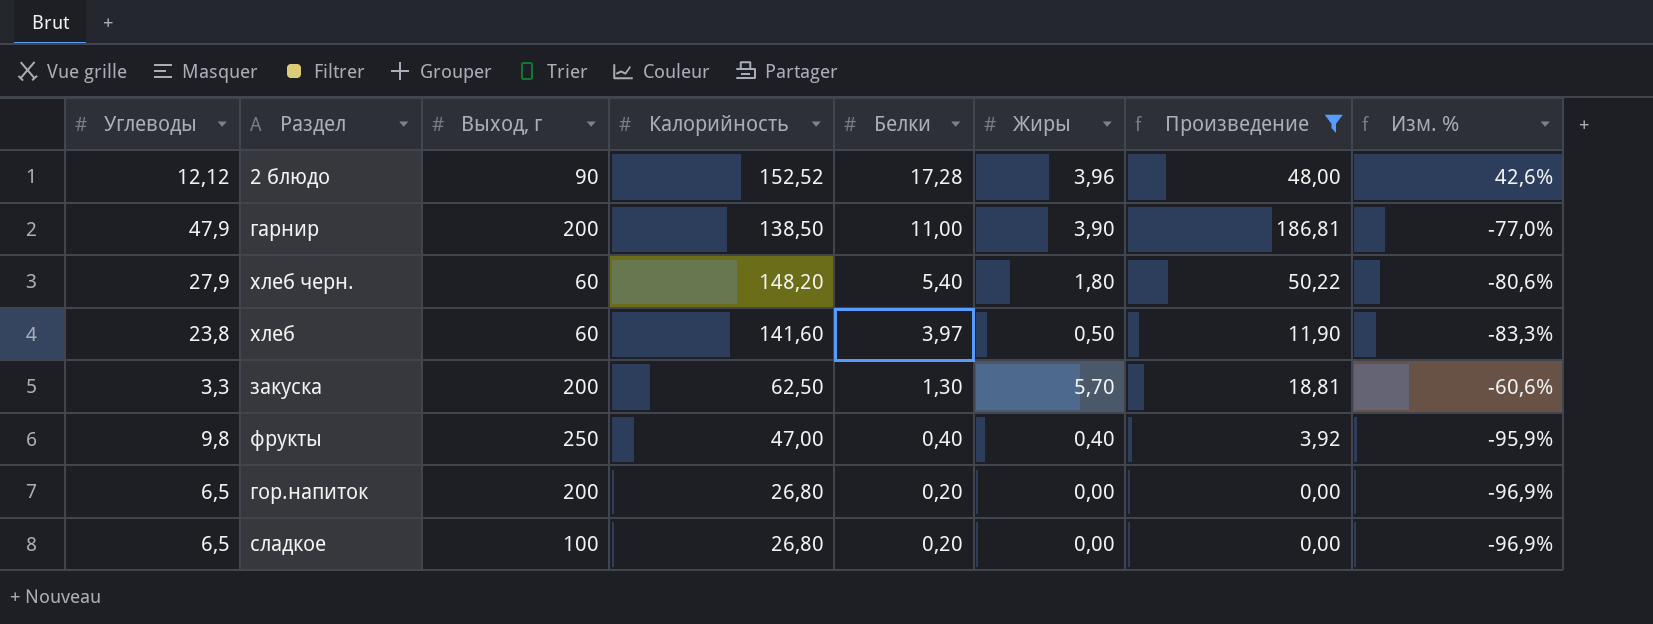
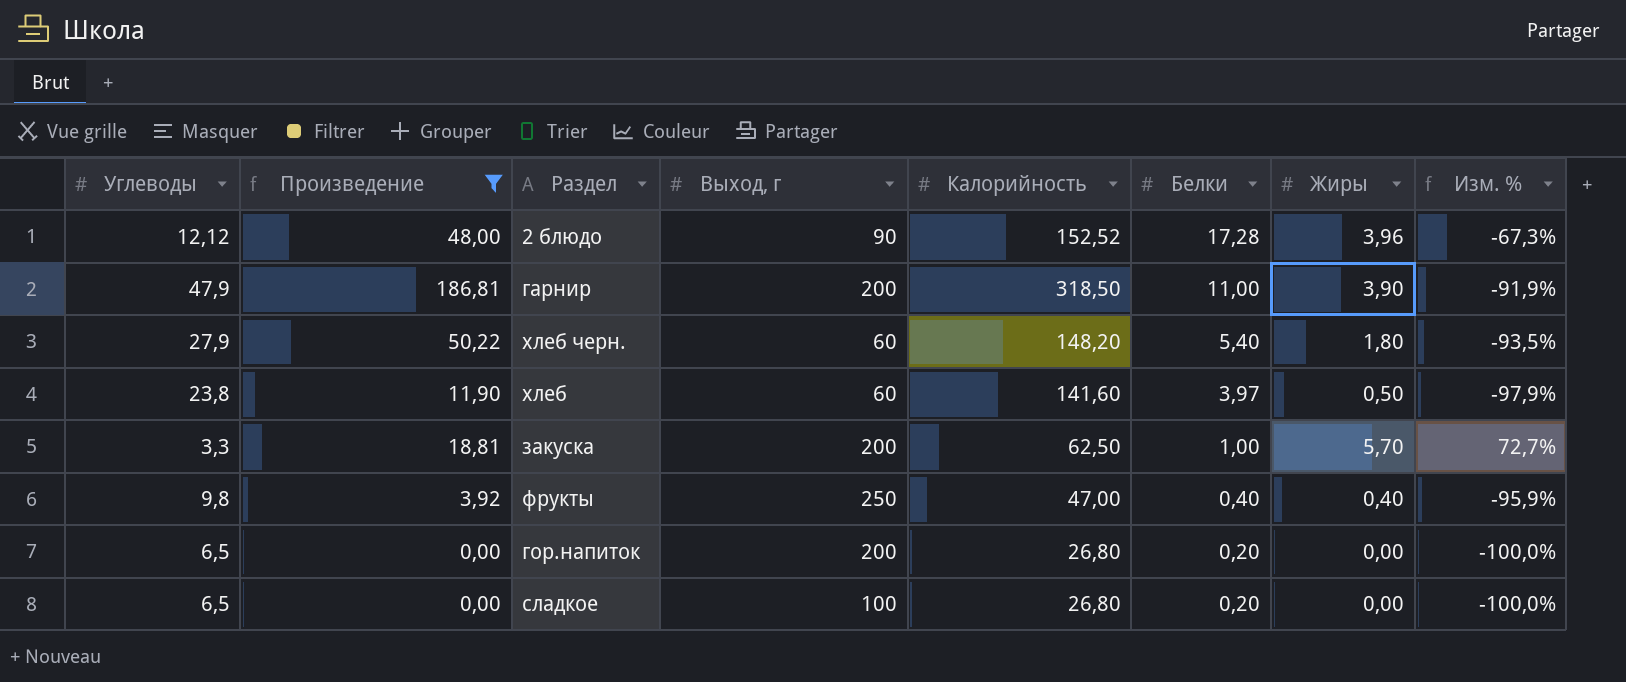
column Произведение | position: 7 -> 2
column Изм. % | formula: ([Белки] - [Углеводы]) / [Углеводы] -> ([Жиры] - [Углеводы]) / [Углеводы]
гарнир | Калорийность: 138,50 -> 318,50
закуска | Белки: 1,30 -> 1,00

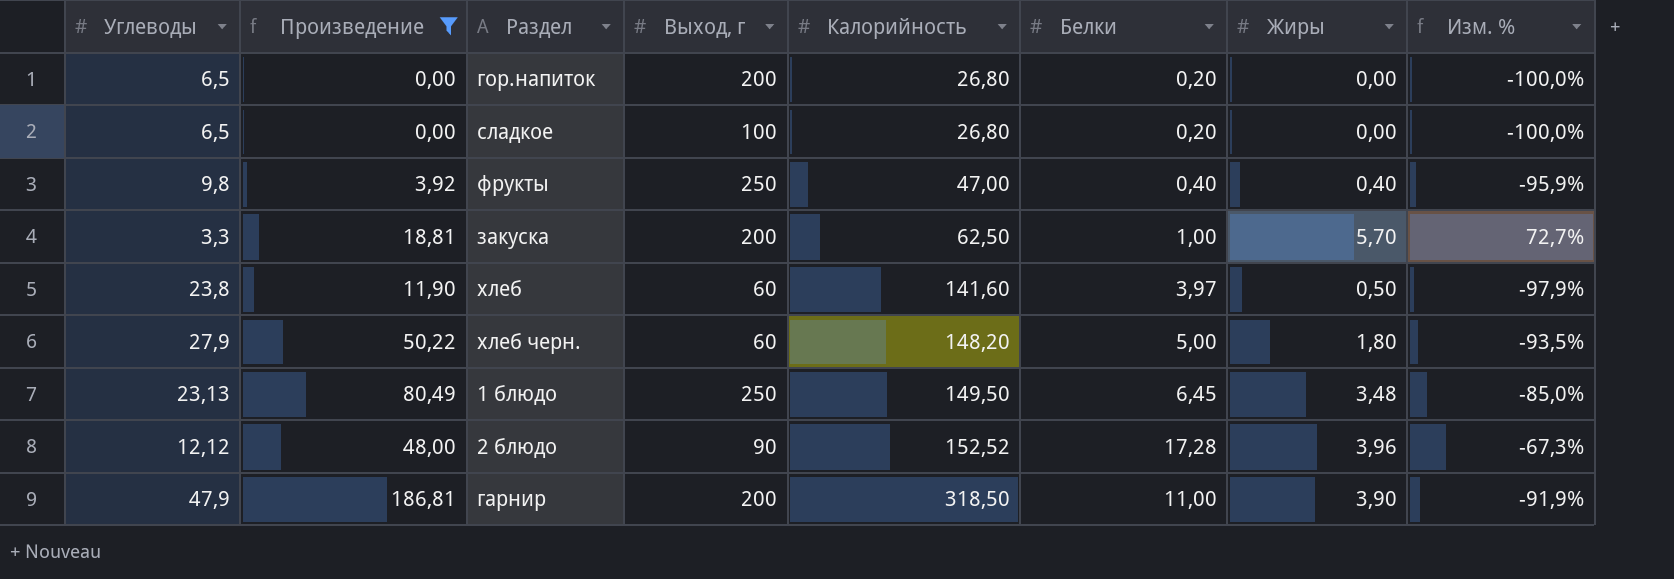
row order: Белки descending -> Калорийность ascending
хлеб черн. | Белки: 5,40 -> 5,00
row 1 блюдо: none -> 23,13 | 80,49 | 250 | 149,50 | 6,45 | 3,48 | -85,0%

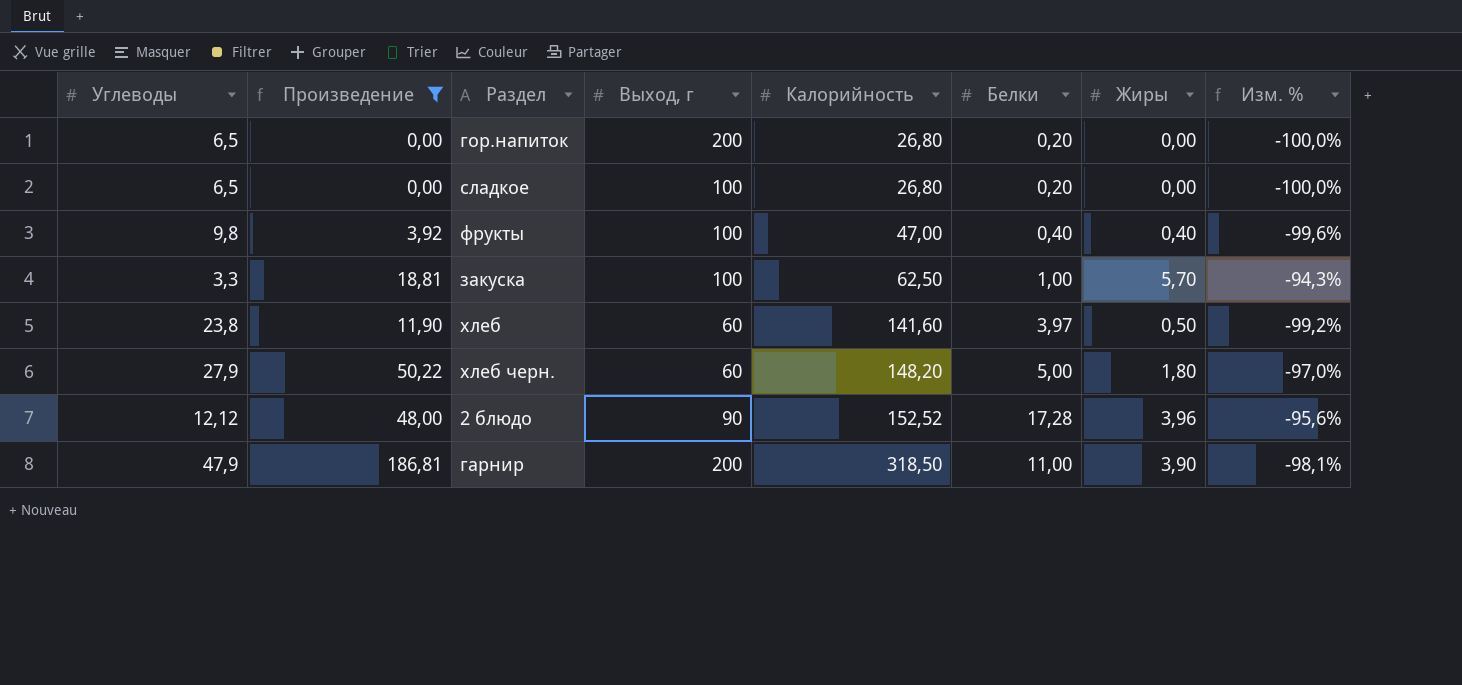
column Изм. % | formula: ([Жиры] - [Углеводы]) / [Углеводы] -> ([Жиры] - [Выход, г]) / [Выход, г]
row 1 блюдо: 23,13 | 80,49 | 250 | 149,50 | 6,45 | 3,48 | -85,0% -> none
фрукты | Выход, г: 250 -> 100
закуска | Выход, г: 200 -> 100

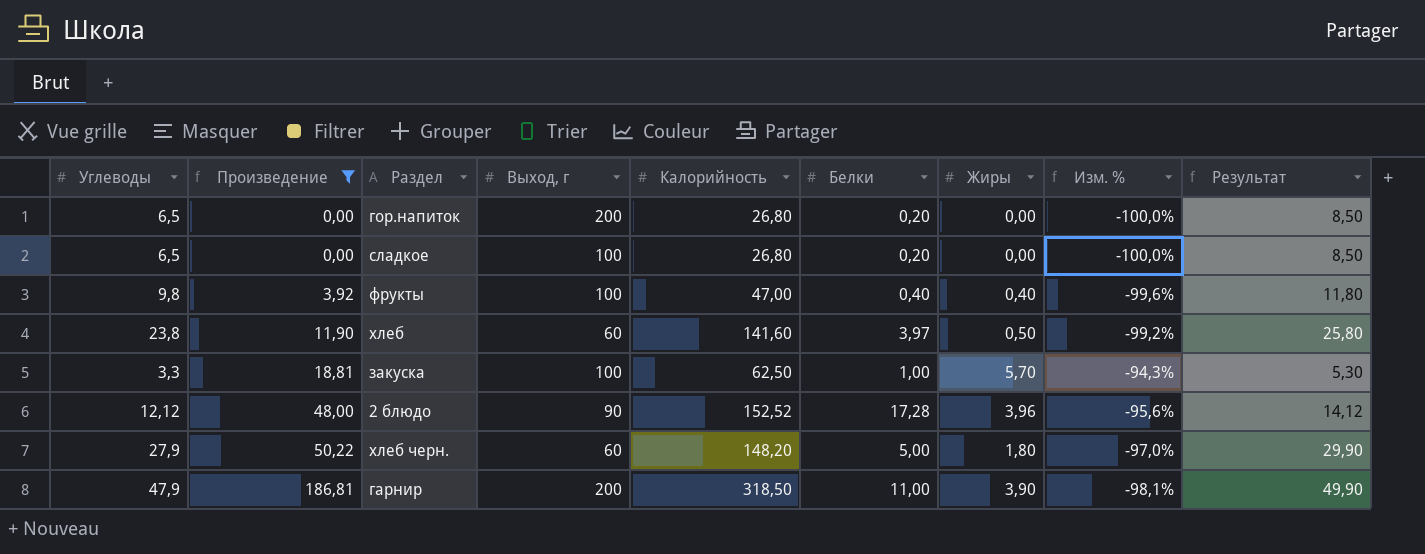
row order: Калорийность ascending -> Произведение ascending
column Результат | formula: none -> [Углеводы] + 2

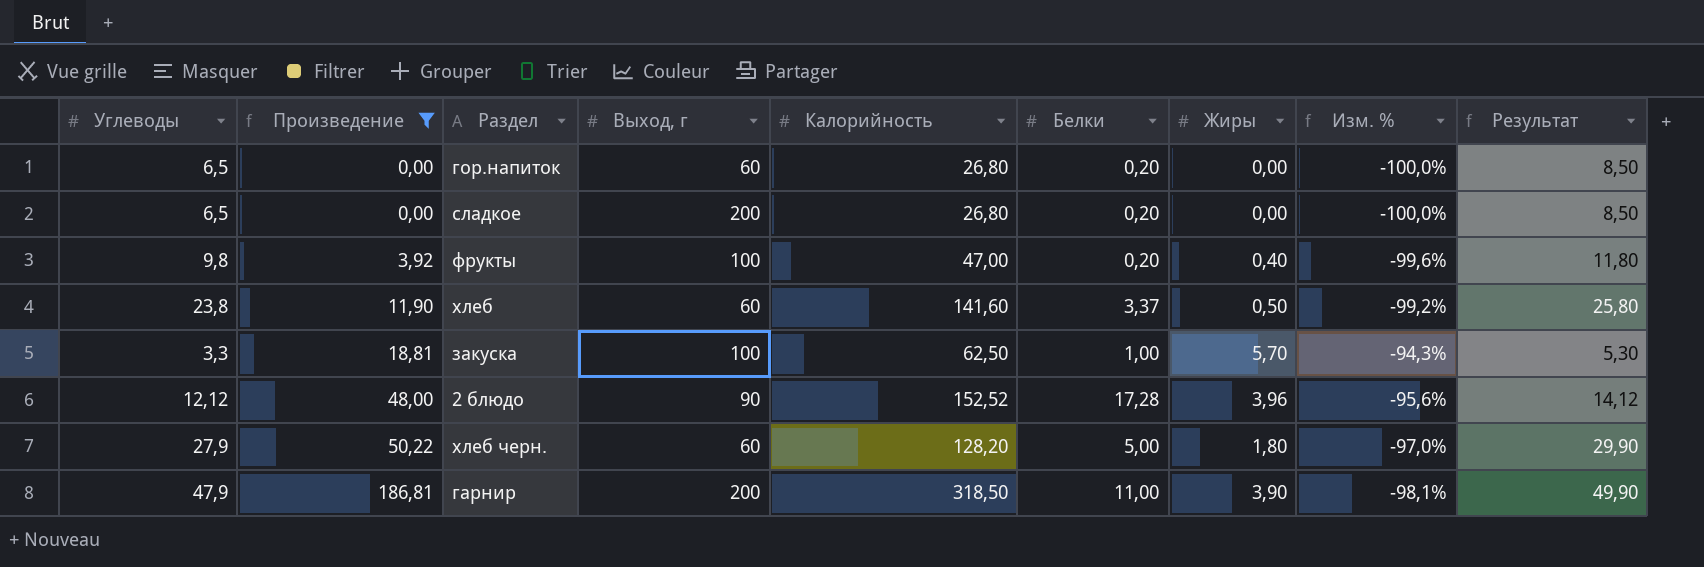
гор.напиток | Выход, г: 200 -> 60
сладкое | Выход, г: 100 -> 200
фрукты | Белки: 0,40 -> 0,20
хлеб | Белки: 3,97 -> 3,37
хлеб черн. | Калорийность: 148,20 -> 128,20

